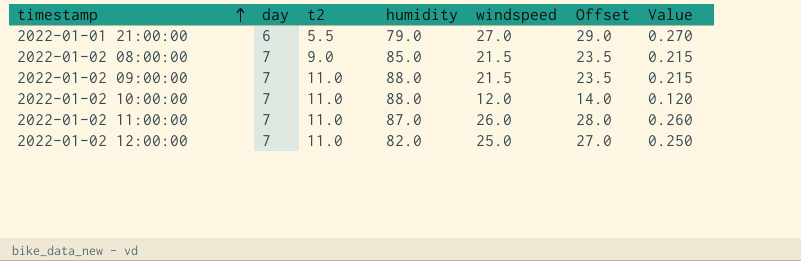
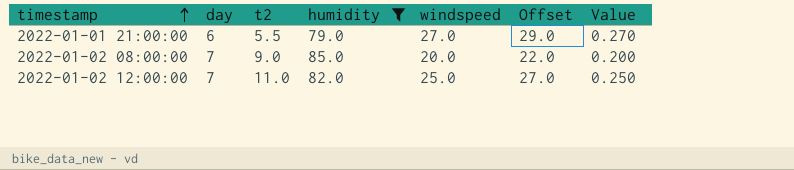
filter: none -> humidity <= 85.0
2022-01-02 08:00:00 | windspeed: 21.5 -> 20.0
2022-01-02 08:00:00 | Offset: 23.5 -> 22.0
2022-01-02 08:00:00 | Value: 0.215 -> 0.200

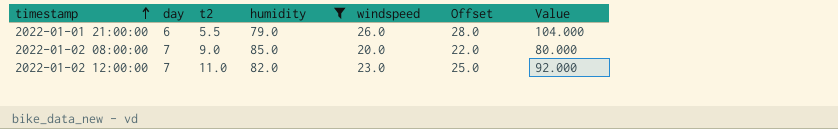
column Value | formula: [windspeed] * 0.01 -> [windspeed] * 4
2022-01-01 21:00:00 | windspeed: 27.0 -> 26.0
2022-01-01 21:00:00 | Offset: 29.0 -> 28.0
2022-01-02 12:00:00 | windspeed: 25.0 -> 23.0
2022-01-02 12:00:00 | Offset: 27.0 -> 25.0

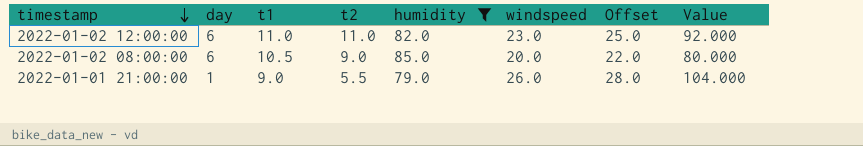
row order: timestamp ascending -> timestamp descending
column t1 | position: none -> 3
2022-01-02 12:00:00 | day: 7 -> 6
2022-01-02 08:00:00 | day: 7 -> 6
2022-01-01 21:00:00 | day: 6 -> 1

